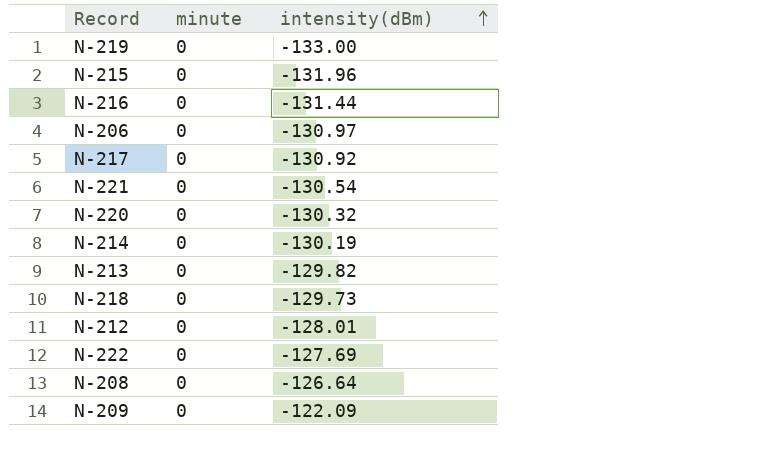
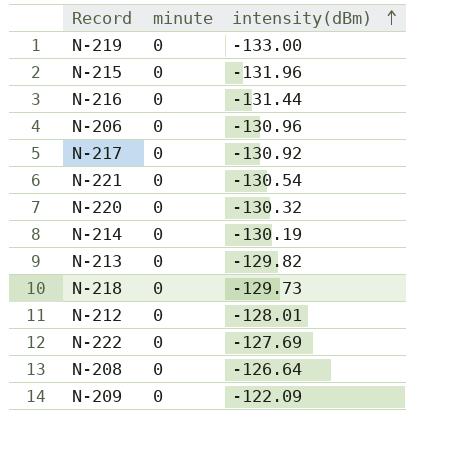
N-206 | intensity(dBm): -130.97 -> -130.96

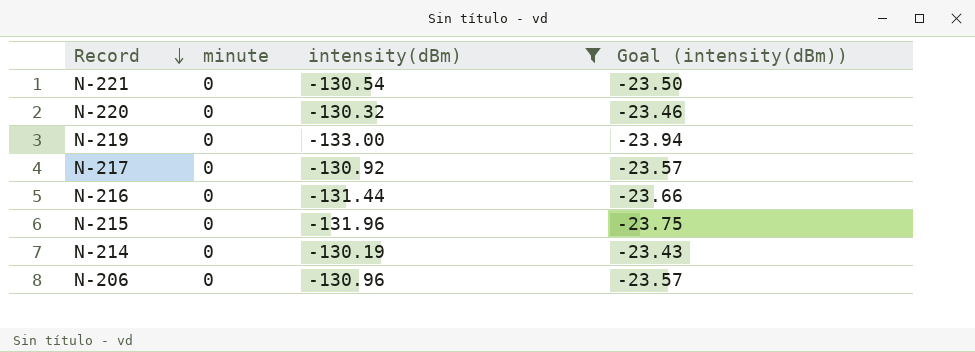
filter: none -> intensity(dBm) <= -130.19
row order: intensity(dBm) ascending -> Record descending
column Goal (intensity(dBm)) | formula: none -> [intensity(dBm)] * 0.18

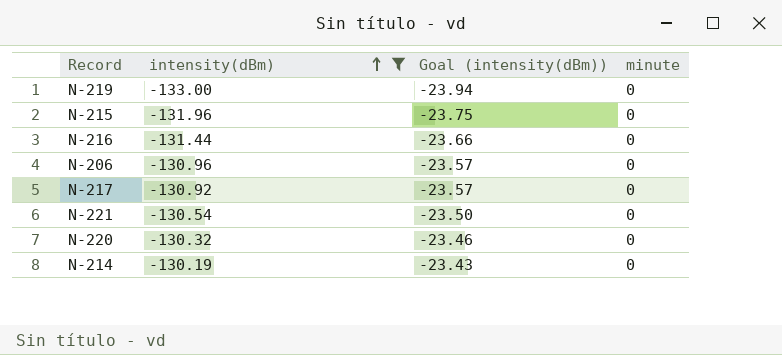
row order: Record descending -> intensity(dBm) ascending
column minute | position: 2 -> 4

